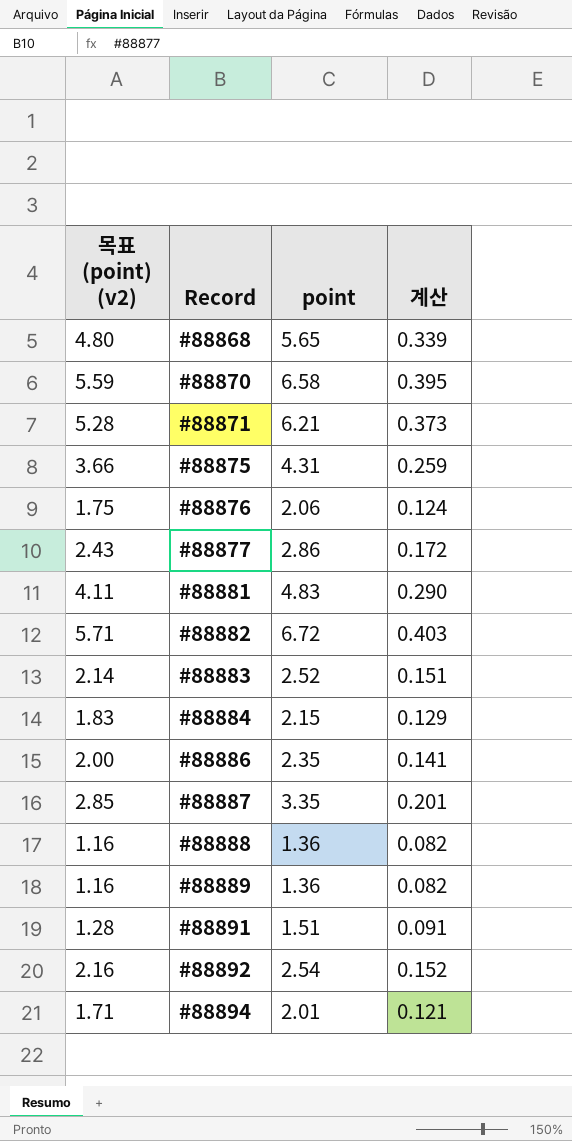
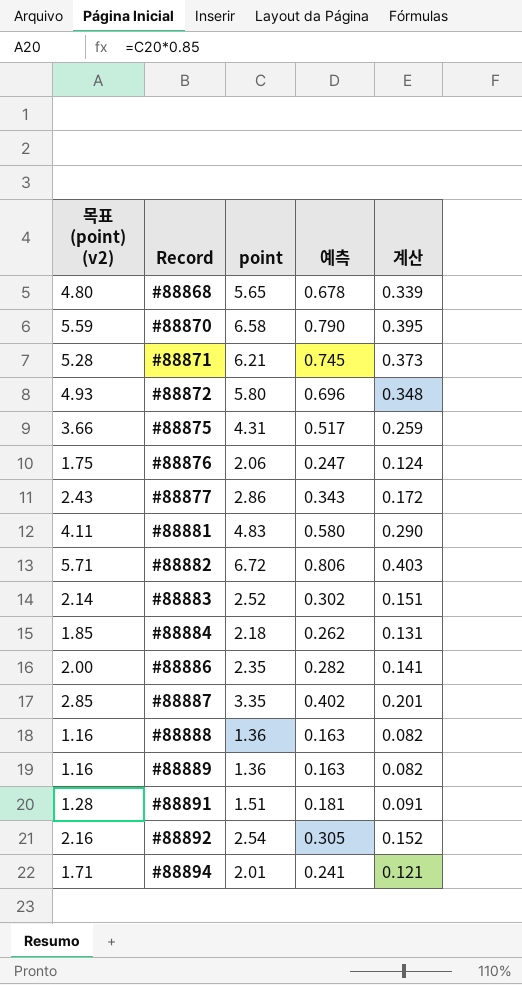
column 예측 | formula: none -> [point] * 0.12
row #88872: none -> 4.93 | 5.80 | 0.696 | 0.348
#88884 | 목표 (point) (v2): 1.83 -> 1.85
#88884 | point: 2.15 -> 2.18
#88884 | 계산: 0.129 -> 0.131

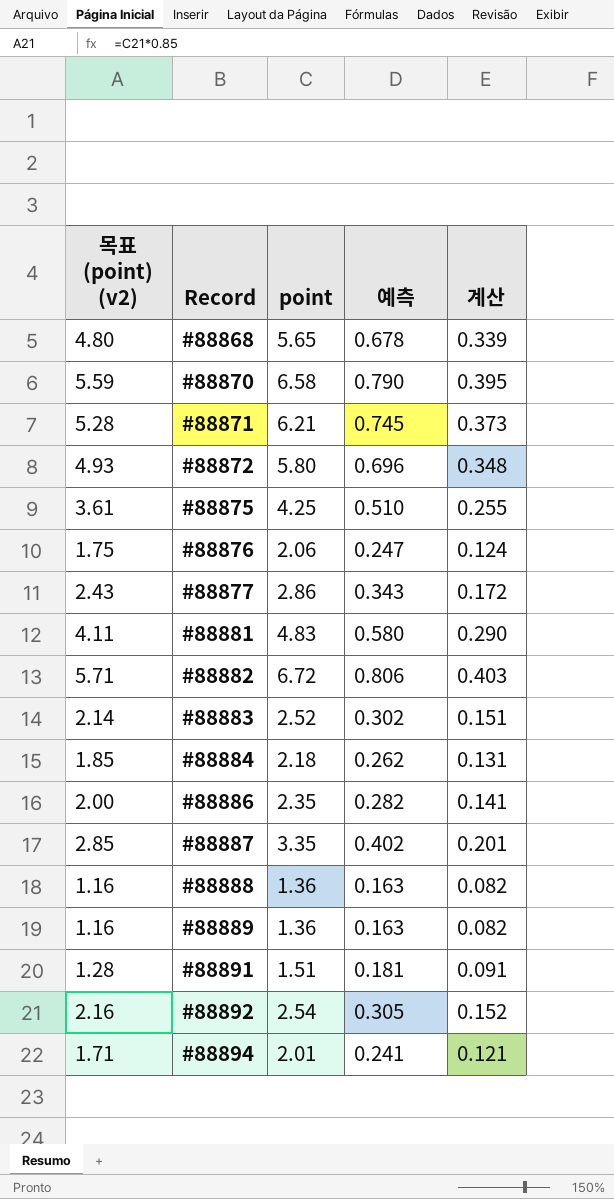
#88875 | 목표 (point) (v2): 3.66 -> 3.61
#88875 | point: 4.31 -> 4.25
#88875 | 예측: 0.517 -> 0.510
#88875 | 계산: 0.259 -> 0.255

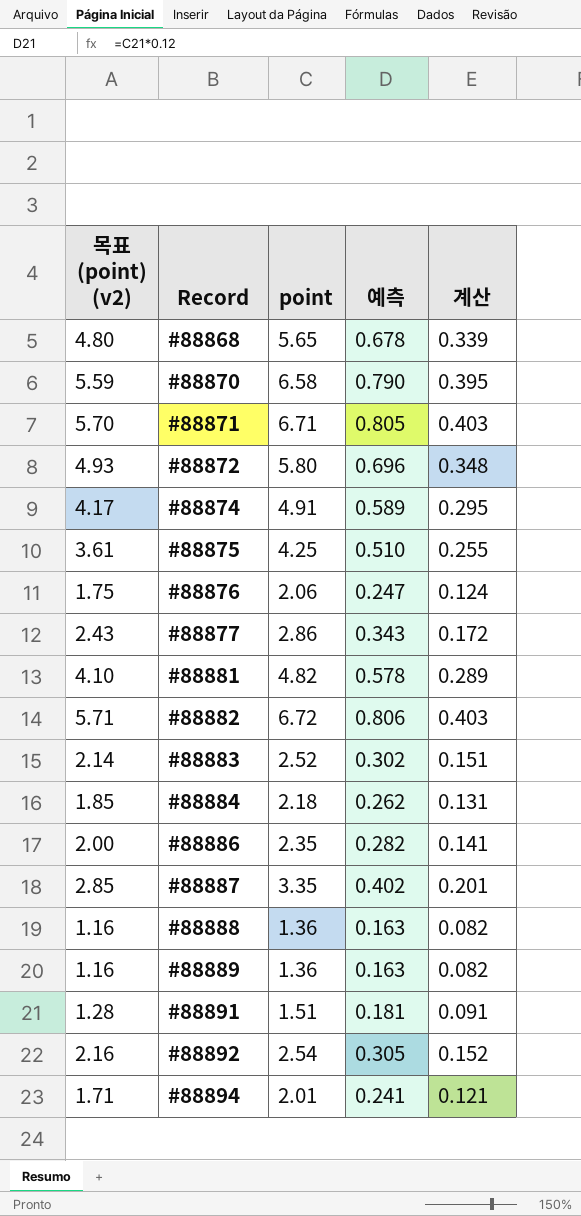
#88871 | 목표 (point) (v2): 5.28 -> 5.70
#88871 | point: 6.21 -> 6.71
#88871 | 예측: 0.745 -> 0.805
#88871 | 계산: 0.373 -> 0.403
row #88874: none -> 4.17 | 4.91 | 0.589 | 0.295
#88881 | 목표 (point) (v2): 4.11 -> 4.10
#88881 | point: 4.83 -> 4.82
#88881 | 예측: 0.580 -> 0.578
#88881 | 계산: 0.290 -> 0.289

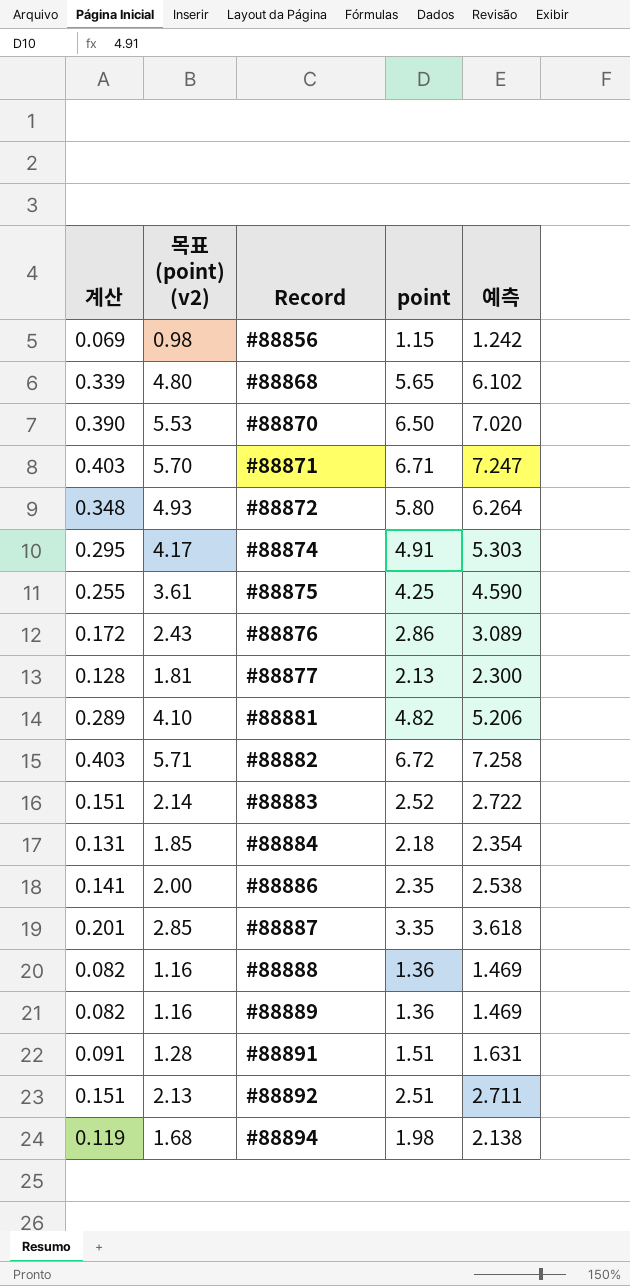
column 계산 | position: 5 -> 1
column 예측 | formula: [point] * 0.12 -> [point] * 1.08
row #88856: none -> 0.069 | 0.98 | 1.15 | 1.242
#88870 | 계산: 0.395 -> 0.390
#88870 | 목표 (point) (v2): 5.59 -> 5.53
#88870 | point: 6.58 -> 6.50
#88876 | 계산: 0.124 -> 0.172
#88876 | 목표 (point) (v2): 1.75 -> 2.43
#88876 | point: 2.06 -> 2.86
#88877 | 계산: 0.172 -> 0.128
#88877 | 목표 (point) (v2): 2.43 -> 1.81
#88877 | point: 2.86 -> 2.13
#88892 | 계산: 0.152 -> 0.151
#88892 | 목표 (point) (v2): 2.16 -> 2.13
#88892 | point: 2.54 -> 2.51
#88894 | 계산: 0.121 -> 0.119
#88894 | 목표 (point) (v2): 1.71 -> 1.68
#88894 | point: 2.01 -> 1.98

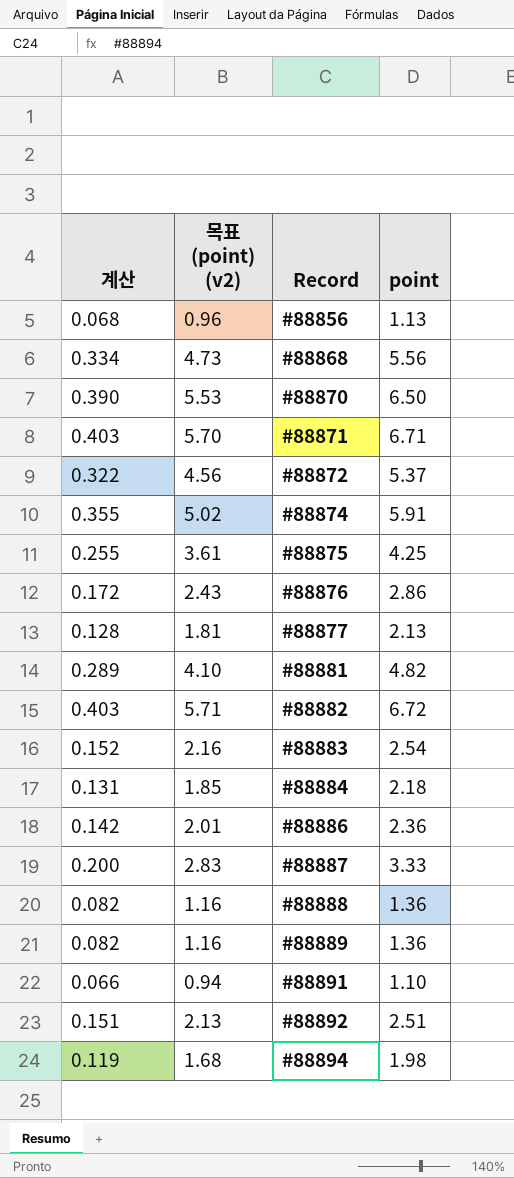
column 예측 | formula: [point] * 1.08 -> none
#88856 | 계산: 0.069 -> 0.068
#88856 | 목표 (point) (v2): 0.98 -> 0.96
#88856 | point: 1.15 -> 1.13
#88868 | 계산: 0.339 -> 0.334
#88868 | 목표 (point) (v2): 4.80 -> 4.73
#88868 | point: 5.65 -> 5.56
#88872 | 계산: 0.348 -> 0.322
#88872 | 목표 (point) (v2): 4.93 -> 4.56
#88872 | point: 5.80 -> 5.37
#88874 | 계산: 0.295 -> 0.355
#88874 | 목표 (point) (v2): 4.17 -> 5.02
#88874 | point: 4.91 -> 5.91
#88883 | 계산: 0.151 -> 0.152
#88883 | 목표 (point) (v2): 2.14 -> 2.16
#88883 | point: 2.52 -> 2.54
#88886 | 계산: 0.141 -> 0.142
#88886 | 목표 (point) (v2): 2.00 -> 2.01
#88886 | point: 2.35 -> 2.36
#88887 | 계산: 0.201 -> 0.200
#88887 | 목표 (point) (v2): 2.85 -> 2.83
#88887 | point: 3.35 -> 3.33
#88891 | 계산: 0.091 -> 0.066
#88891 | 목표 (point) (v2): 1.28 -> 0.94
#88891 | point: 1.51 -> 1.10

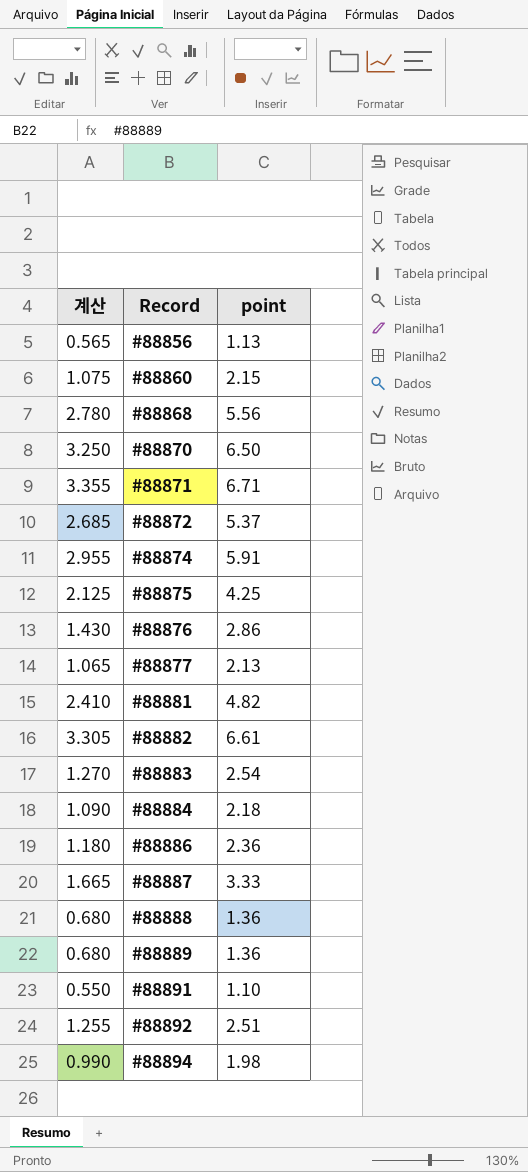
column 목표 (point) (v2) | formula: [point] * 0.85 -> none
column 계산 | formula: [point] * 0.06 -> [point] * 0.5
row #88860: none -> 1.075 | 2.15
#88882 | point: 6.72 -> 6.61

